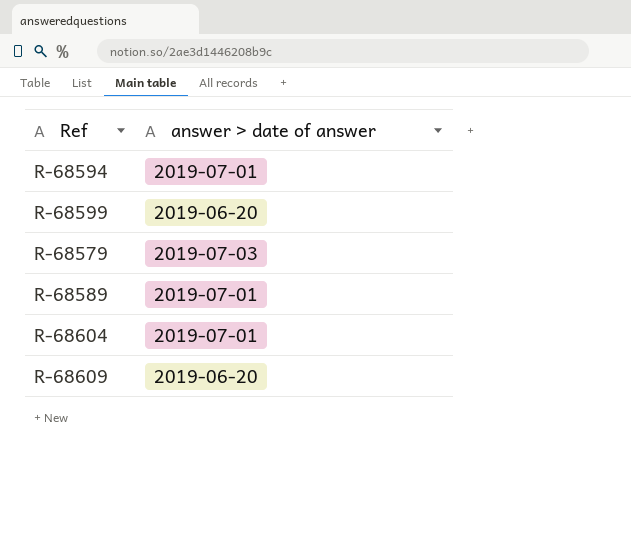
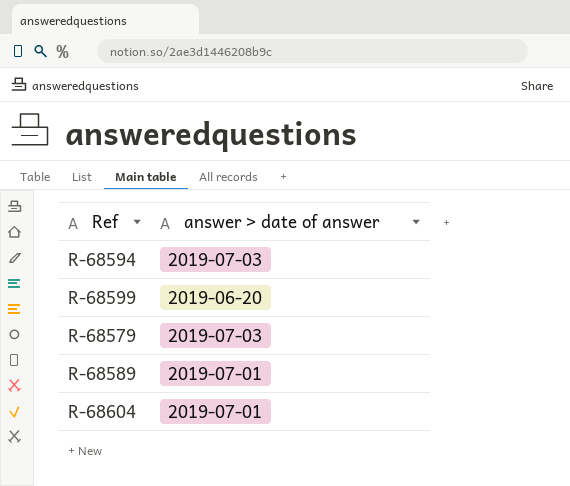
row R-68609: 2019-06-20 -> none
R-68594 | answer > date of answer: 2019-07-01 -> 2019-07-03

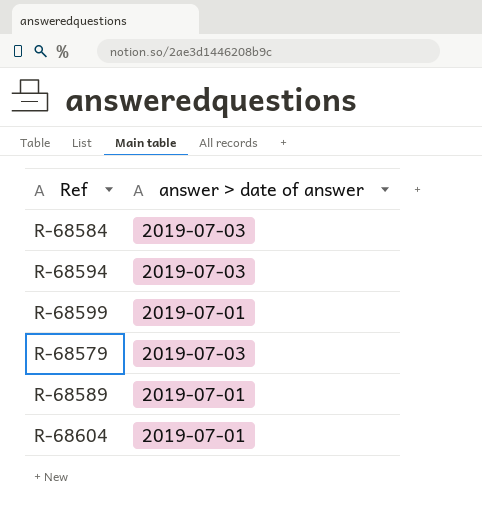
row R-68584: none -> 2019-07-03
R-68599 | answer > date of answer: 2019-06-20 -> 2019-07-01

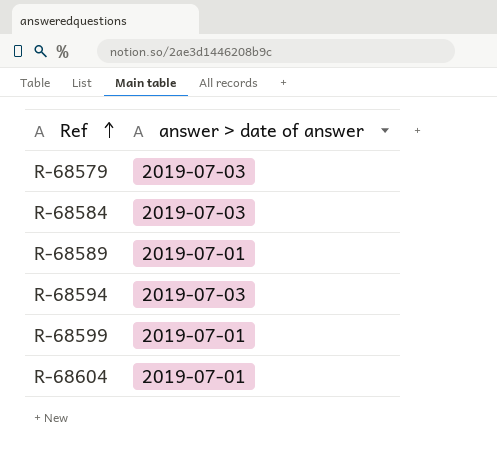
row order: none -> Ref ascending

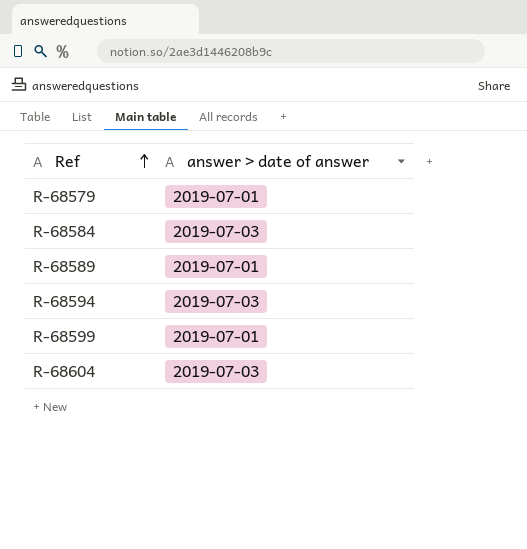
R-68579 | answer > date of answer: 2019-07-03 -> 2019-07-01
R-68604 | answer > date of answer: 2019-07-01 -> 2019-07-03

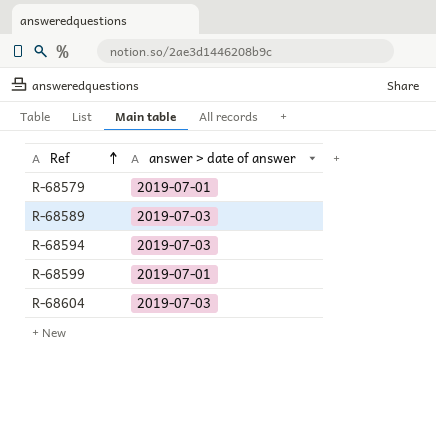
row R-68584: 2019-07-03 -> none
R-68589 | answer > date of answer: 2019-07-01 -> 2019-07-03

